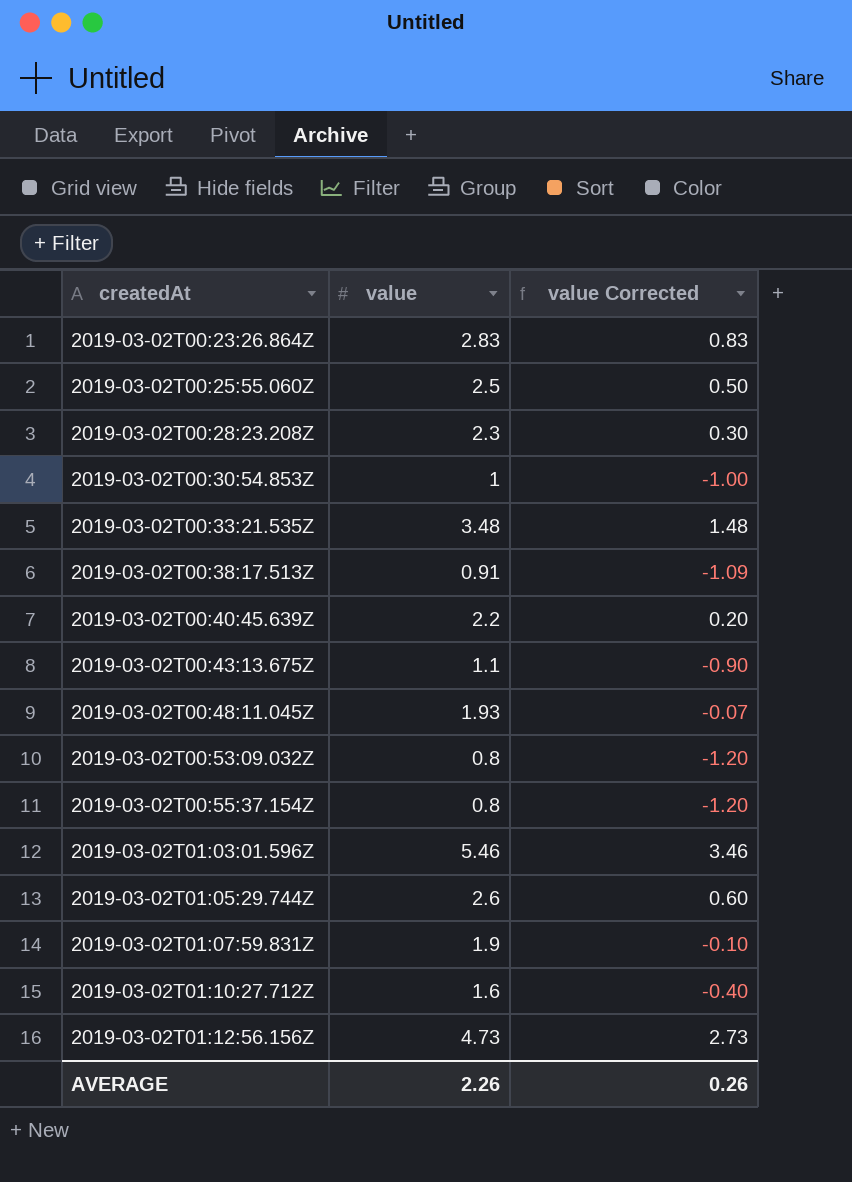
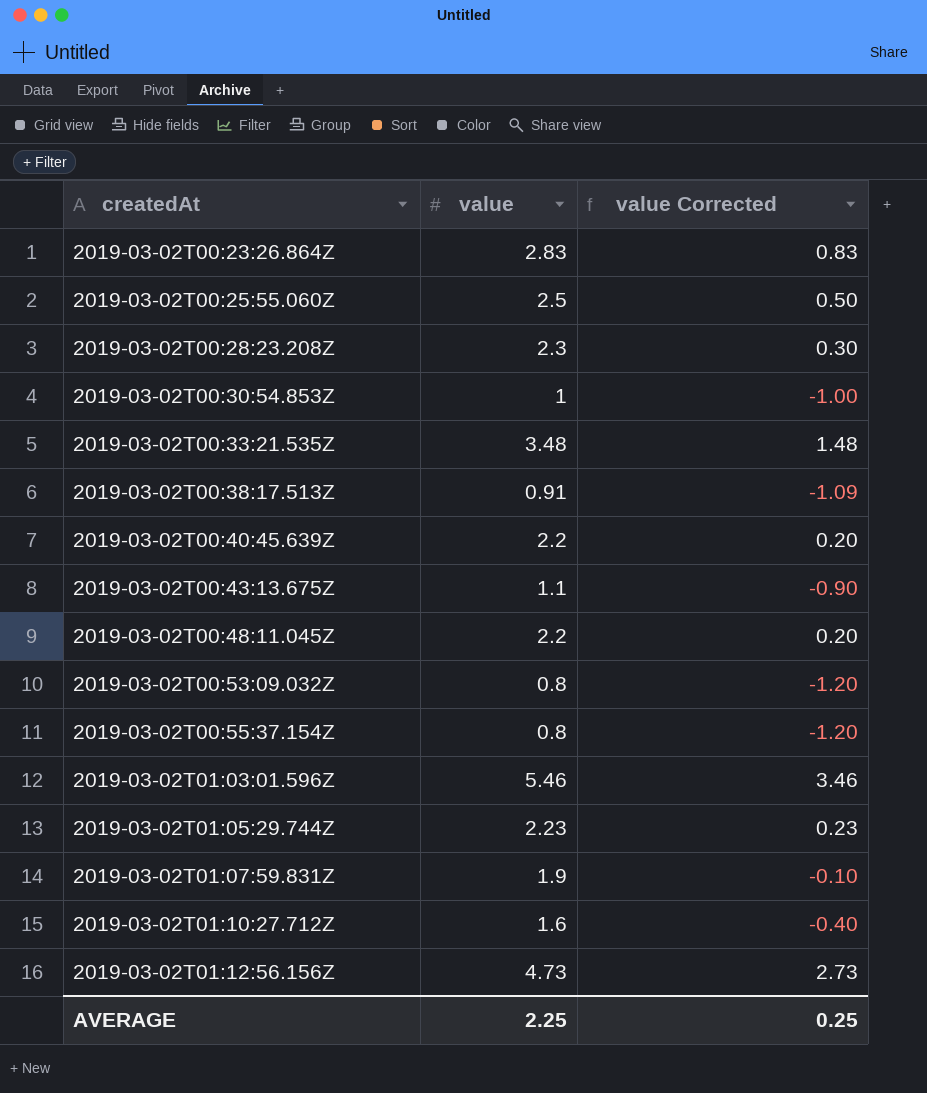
2019-03-02T00:48:11.045Z | value: 1.93 -> 2.2
2019-03-02T00:48:11.045Z | value Corrected: -0.07 -> 0.20
2019-03-02T01:05:29.744Z | value: 2.6 -> 2.23
2019-03-02T01:05:29.744Z | value Corrected: 0.60 -> 0.23
AVERAGE | value: 2.26 -> 2.25
AVERAGE | value Corrected: 0.26 -> 0.25

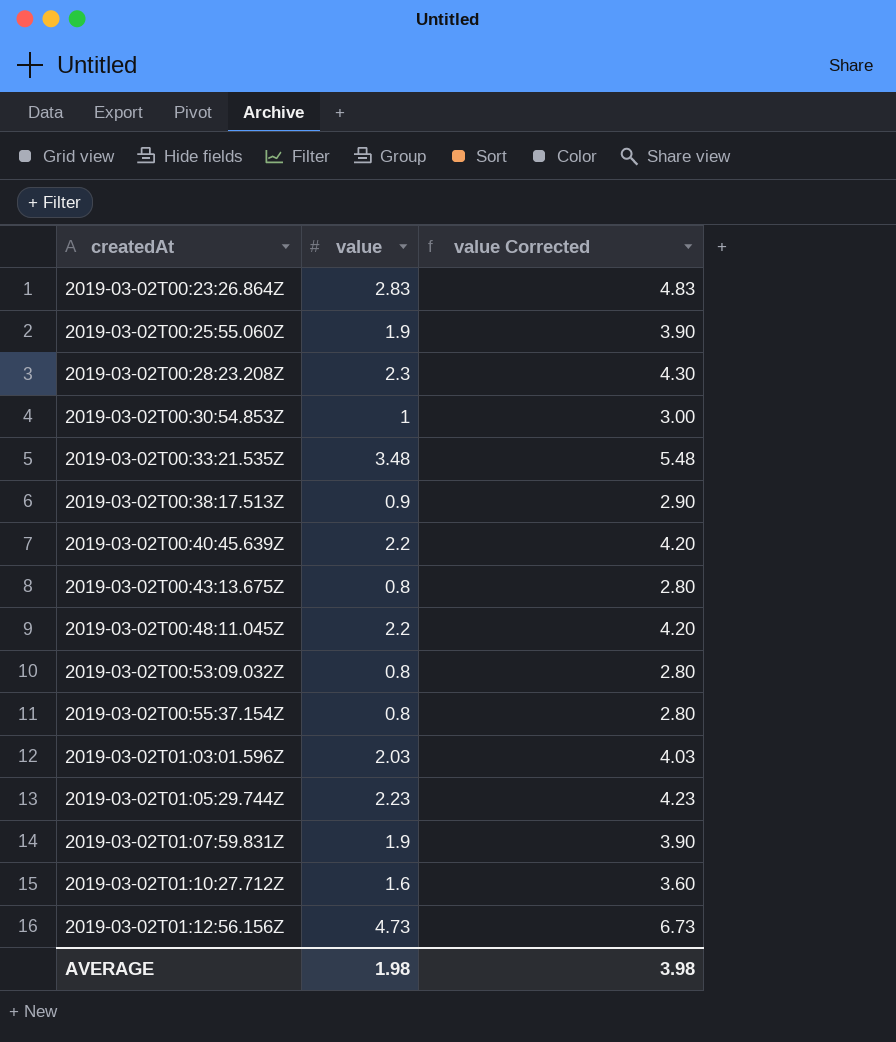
column value Corrected | formula: [value] - 2 -> [value] + 2
2019-03-02T00:25:55.060Z | value: 2.5 -> 1.9
2019-03-02T00:38:17.513Z | value: 0.91 -> 0.9
2019-03-02T00:43:13.675Z | value: 1.1 -> 0.8
2019-03-02T01:03:01.596Z | value: 5.46 -> 2.03
AVERAGE | value: 2.25 -> 1.98
AVERAGE | value Corrected: 0.25 -> 3.98

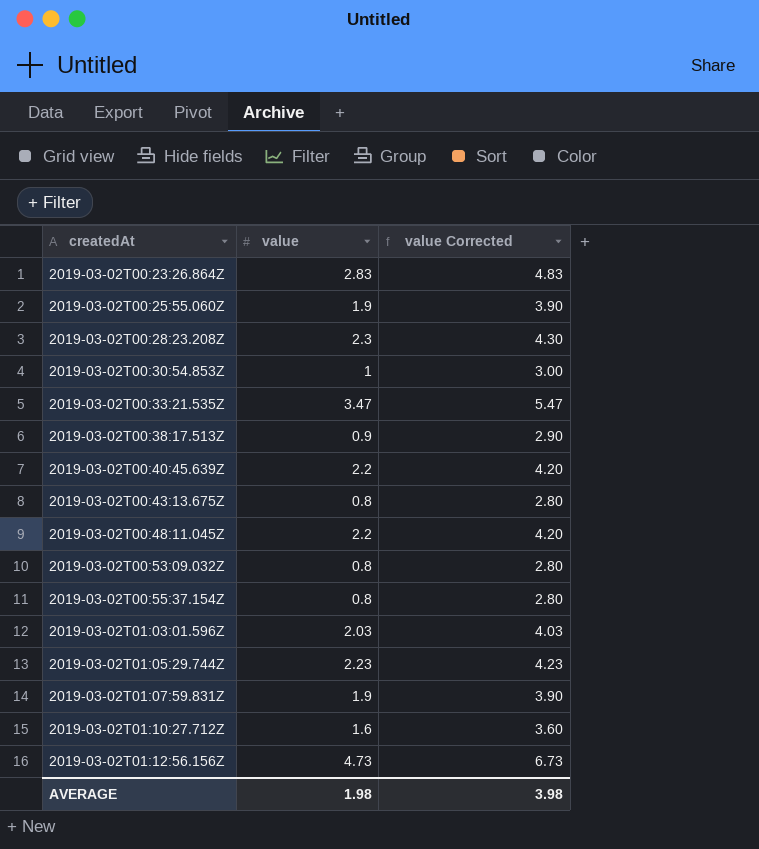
2019-03-02T00:33:21.535Z | value: 3.48 -> 3.47
2019-03-02T00:33:21.535Z | value Corrected: 5.48 -> 5.47

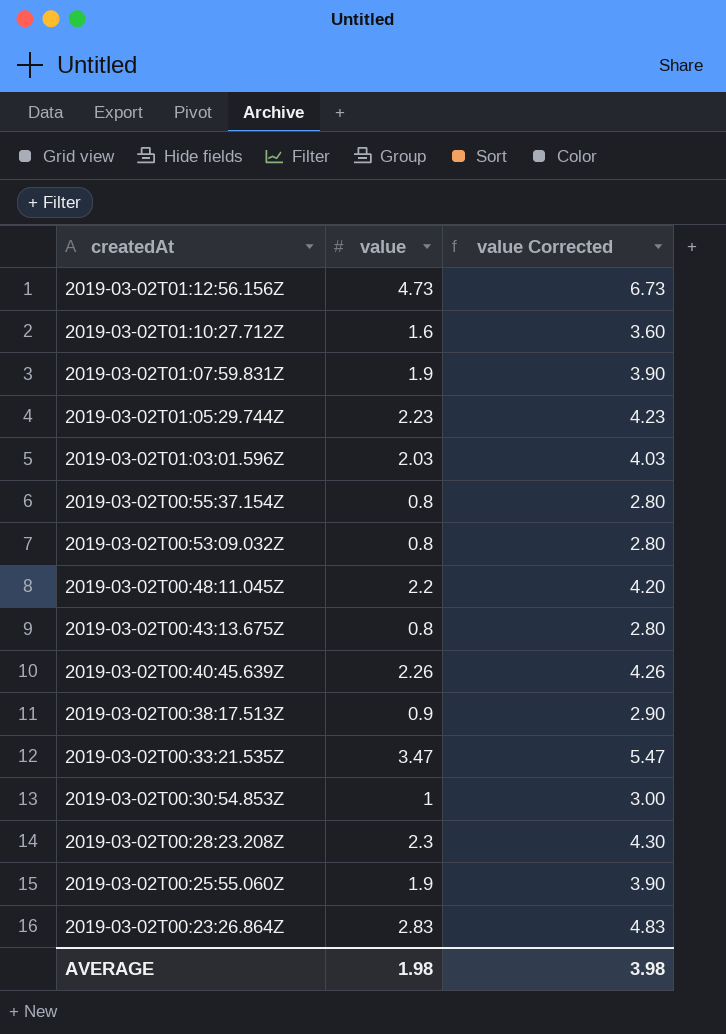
row order: createdAt ascending -> createdAt descending
2019-03-02T00:40:45.639Z | value: 2.2 -> 2.26
2019-03-02T00:40:45.639Z | value Corrected: 4.20 -> 4.26

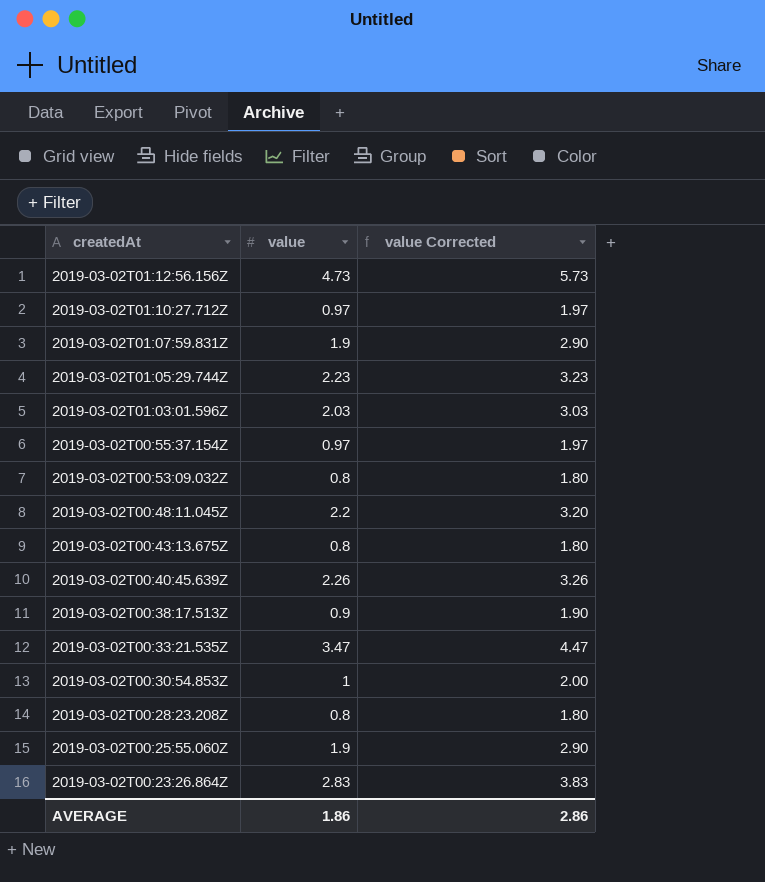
column value Corrected | formula: [value] + 2 -> [value] + 1
2019-03-02T01:10:27.712Z | value: 1.6 -> 0.97
2019-03-02T00:55:37.154Z | value: 0.8 -> 0.97
2019-03-02T00:28:23.208Z | value: 2.3 -> 0.8
AVERAGE | value: 1.98 -> 1.86
AVERAGE | value Corrected: 3.98 -> 2.86

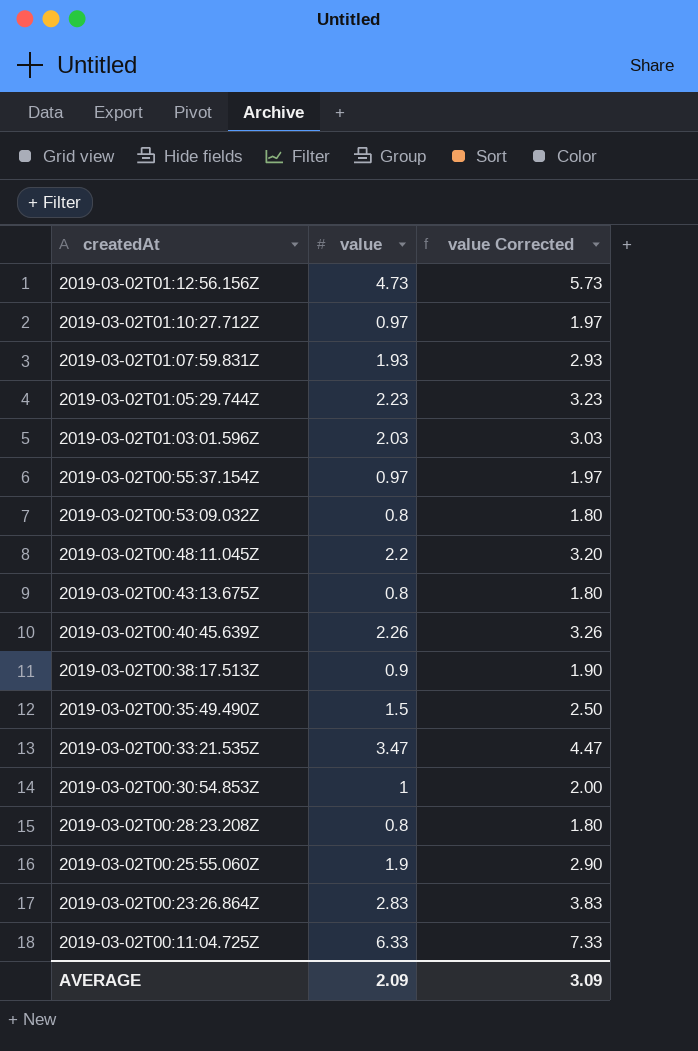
2019-03-02T01:07:59.831Z | value: 1.9 -> 1.93
2019-03-02T01:07:59.831Z | value Corrected: 2.90 -> 2.93
row 2019-03-02T00:35:49.490Z: none -> 1.5 | 2.50
row 2019-03-02T00:11:04.725Z: none -> 6.33 | 7.33
AVERAGE | value: 1.86 -> 2.09
AVERAGE | value Corrected: 2.86 -> 3.09

